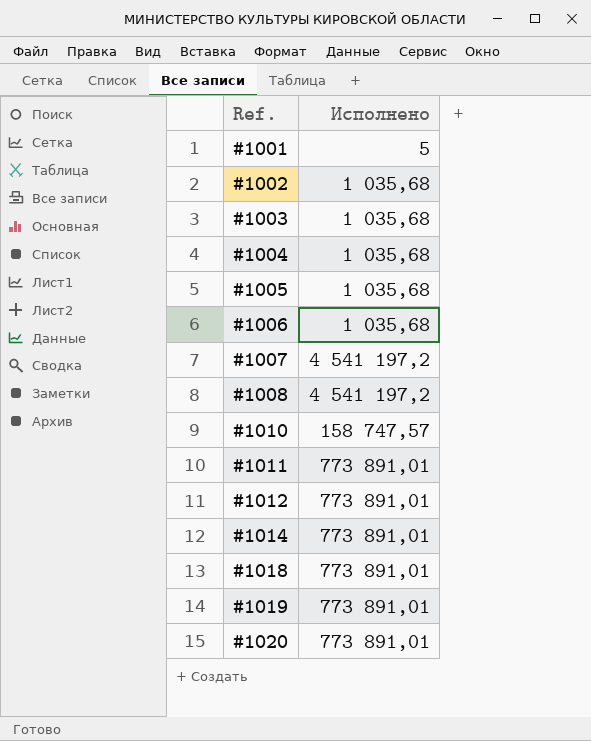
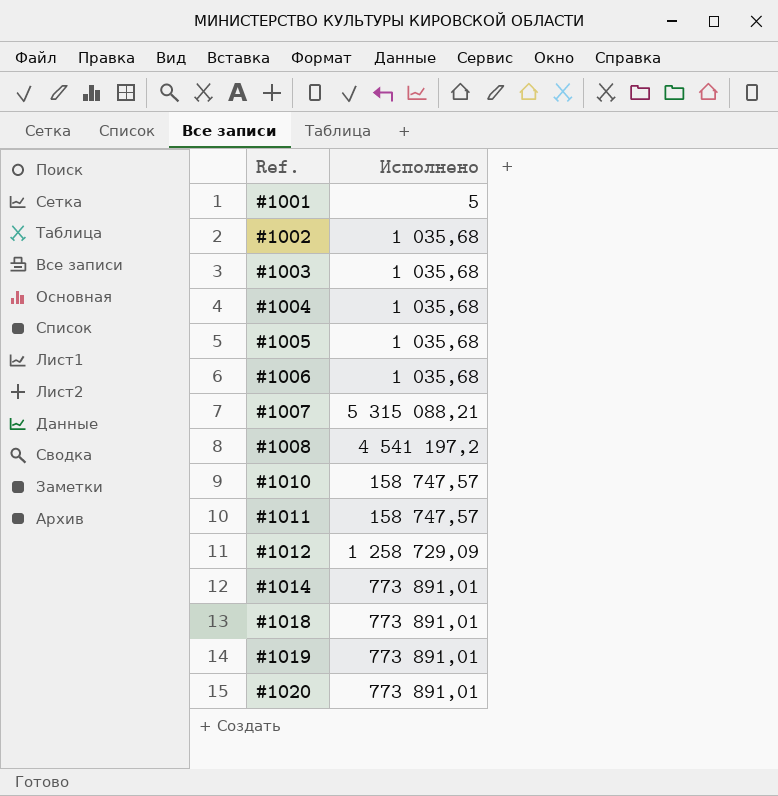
#1007 | Исполнено: 4 541 197,2 -> 5 315 088,21
#1011 | Исполнено: 773 891,01 -> 158 747,57
#1012 | Исполнено: 773 891,01 -> 1 258 729,09

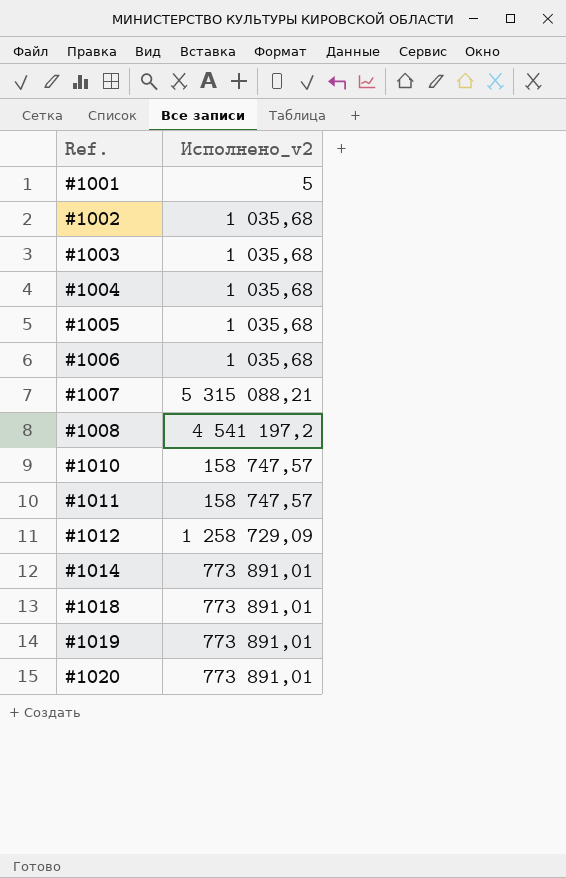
column name: Исполнено -> Исполнено_v2

